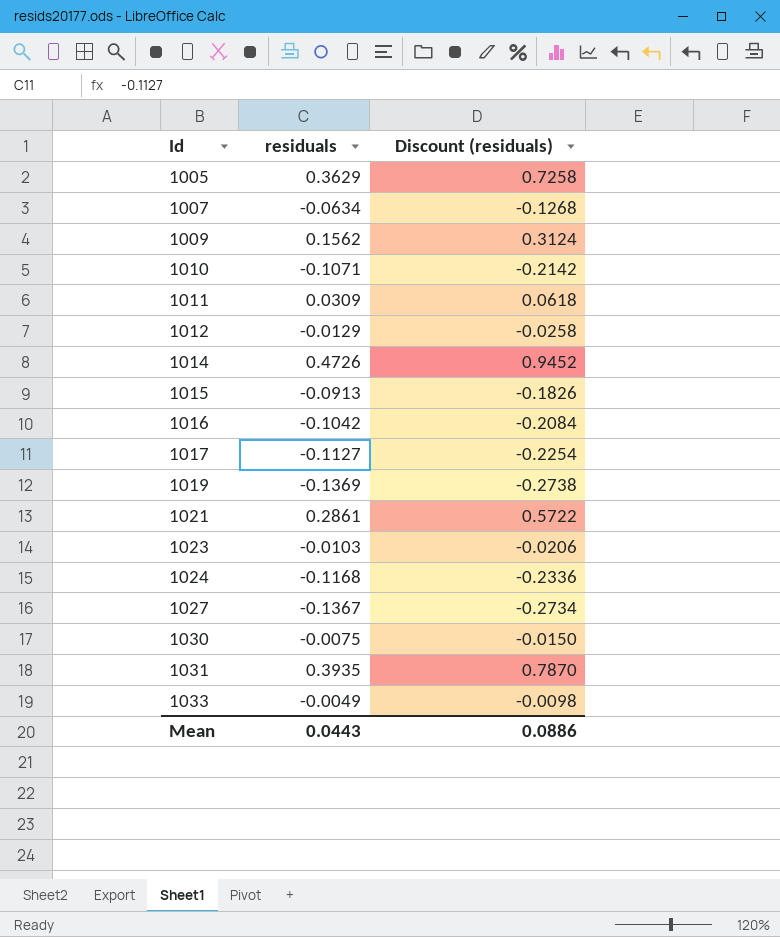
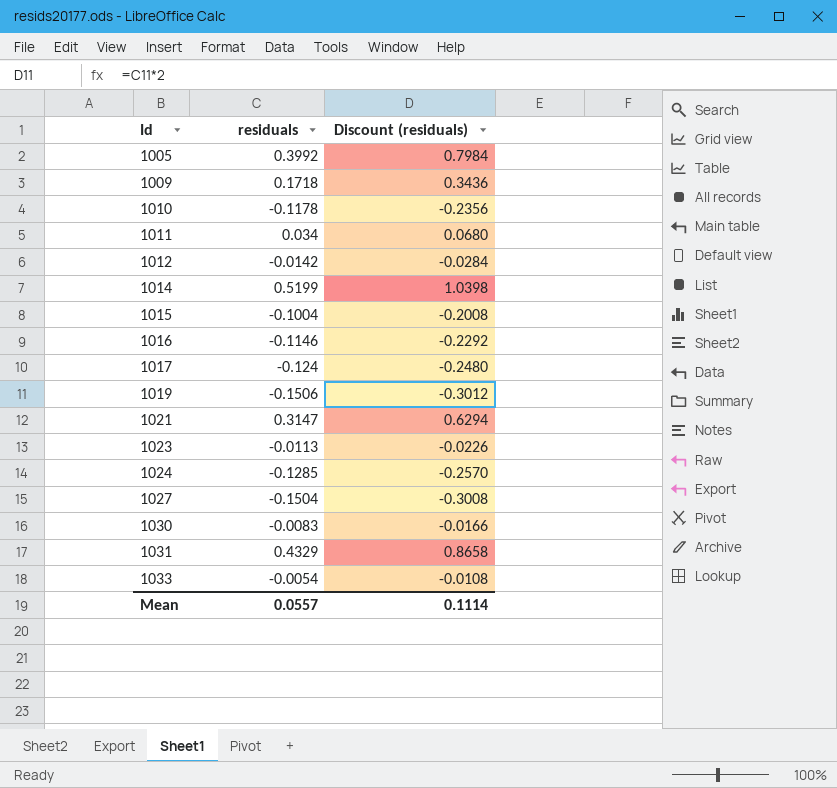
row 1007: -0.0634 | -0.1268 -> none
1005 | residuals: 0.3629 -> 0.3992
1005 | Discount (residuals): 0.7258 -> 0.7984
1009 | residuals: 0.1562 -> 0.1718
1009 | Discount (residuals): 0.3124 -> 0.3436
1010 | residuals: -0.1071 -> -0.1178
1010 | Discount (residuals): -0.2142 -> -0.2356
1011 | residuals: 0.0309 -> 0.034
1011 | Discount (residuals): 0.0618 -> 0.0680
1012 | residuals: -0.0129 -> -0.0142
1012 | Discount (residuals): -0.0258 -> -0.0284
1014 | residuals: 0.4726 -> 0.5199
1014 | Discount (residuals): 0.9452 -> 1.0398
1015 | residuals: -0.0913 -> -0.1004
1015 | Discount (residuals): -0.1826 -> -0.2008
1016 | residuals: -0.1042 -> -0.1146
1016 | Discount (residuals): -0.2084 -> -0.2292
1017 | residuals: -0.1127 -> -0.124
1017 | Discount (residuals): -0.2254 -> -0.2480
1019 | residuals: -0.1369 -> -0.1506
1019 | Discount (residuals): -0.2738 -> -0.3012
1021 | residuals: 0.2861 -> 0.3147
1021 | Discount (residuals): 0.5722 -> 0.6294
1023 | residuals: -0.0103 -> -0.0113
1023 | Discount (residuals): -0.0206 -> -0.0226
1024 | residuals: -0.1168 -> -0.1285
1024 | Discount (residuals): -0.2336 -> -0.2570
1027 | residuals: -0.1367 -> -0.1504
1027 | Discount (residuals): -0.2734 -> -0.3008
1030 | residuals: -0.0075 -> -0.0083
1030 | Discount (residuals): -0.0150 -> -0.0166
1031 | residuals: 0.3935 -> 0.4329
1031 | Discount (residuals): 0.7870 -> 0.8658
1033 | residuals: -0.0049 -> -0.0054
1033 | Discount (residuals): -0.0098 -> -0.0108
Mean | residuals: 0.0443 -> 0.0557
Mean | Discount (residuals): 0.0886 -> 0.1114

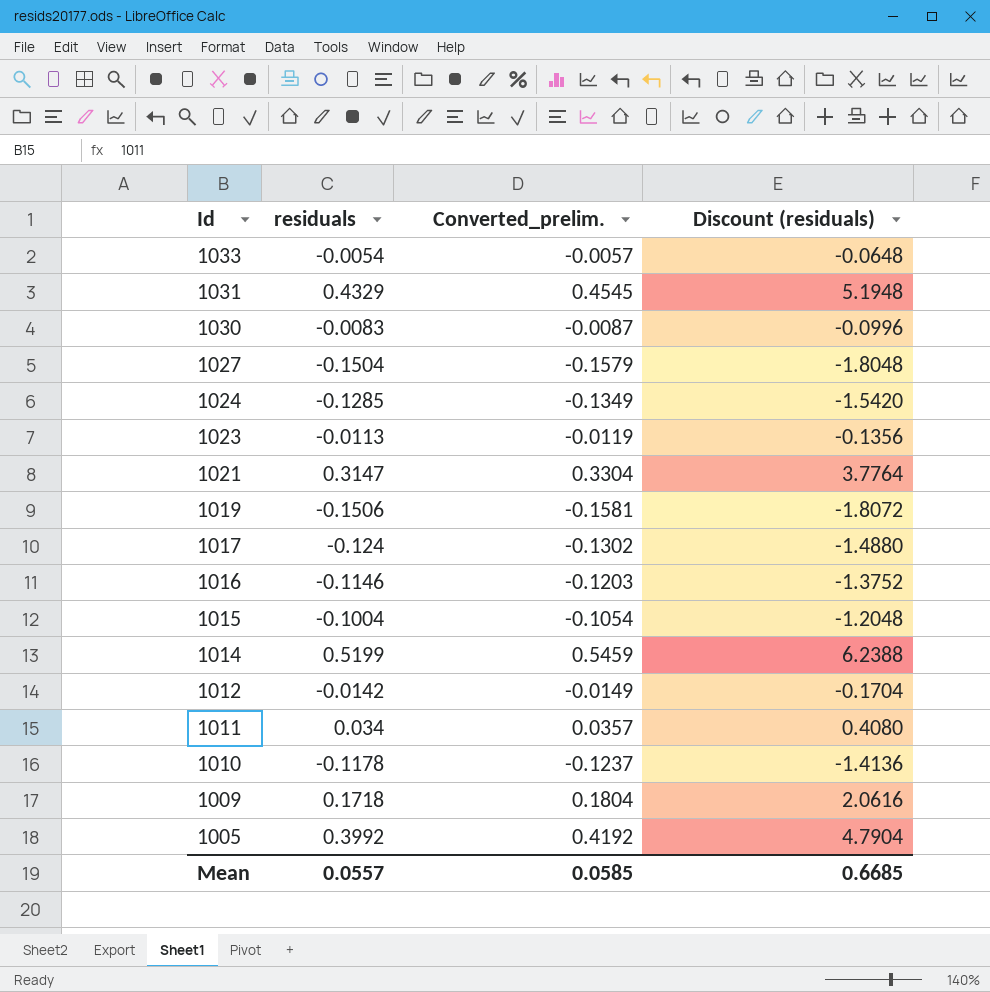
row order: Id ascending -> Id descending
column Converted_prelim. | formula: none -> [residuals] * 1.05
column Discount (residuals) | formula: [residuals] * 2 -> [residuals] * 12
Mean | Discount (residuals): 0.1114 -> 0.6685

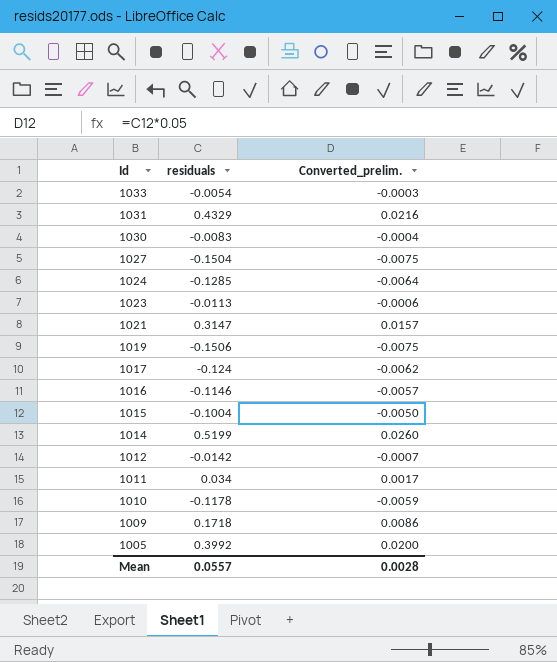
column Discount (residuals) | formula: [residuals] * 12 -> none
column Converted_prelim. | formula: [residuals] * 1.05 -> [residuals] * 0.05
Mean | Converted_prelim.: 0.0585 -> 0.0028

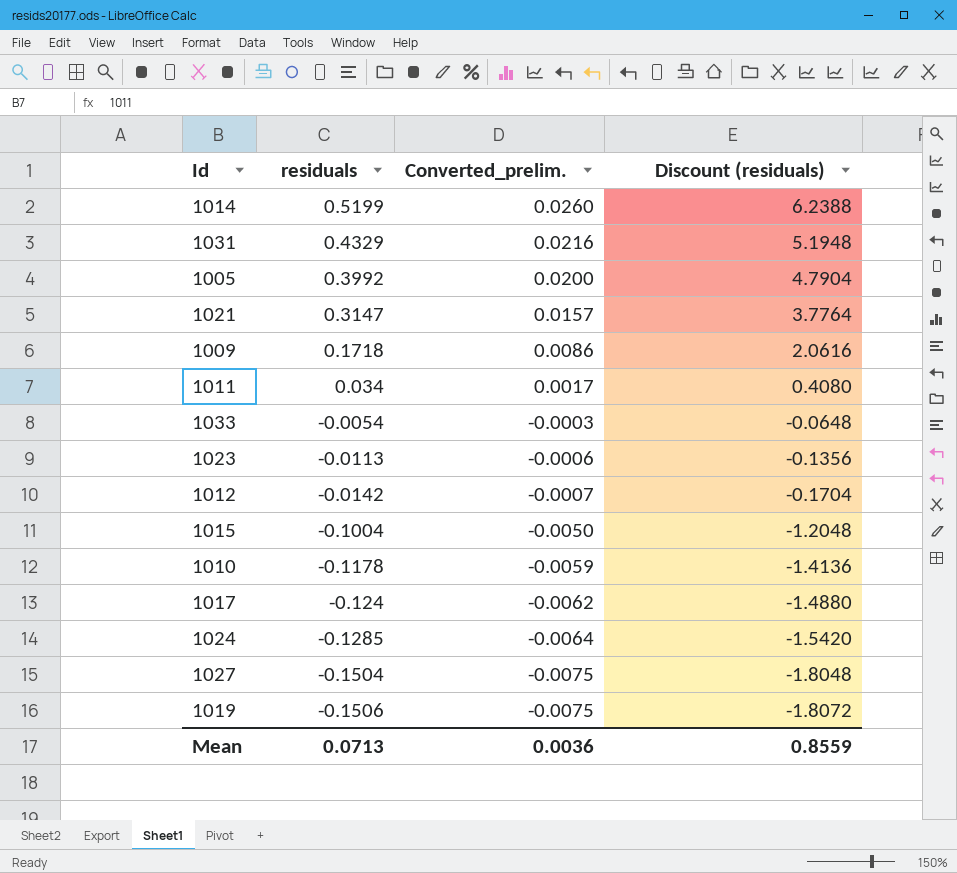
row order: Id descending -> residuals descending
column Discount (residuals) | formula: none -> [residuals] * 12
row 1030: -0.0083 | -0.0004 -> none
row 1016: -0.1146 | -0.0057 -> none
Mean | residuals: 0.0557 -> 0.0713
Mean | Converted_prelim.: 0.0028 -> 0.0036

